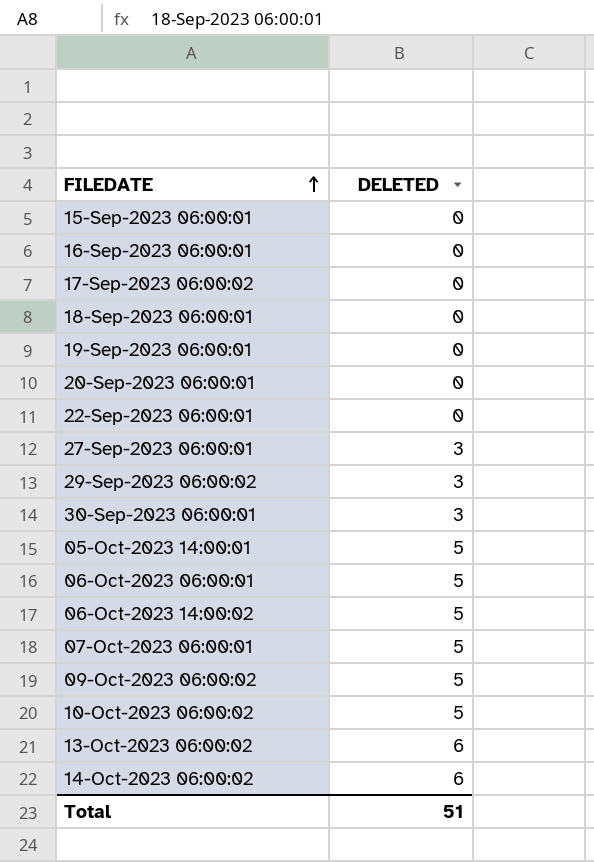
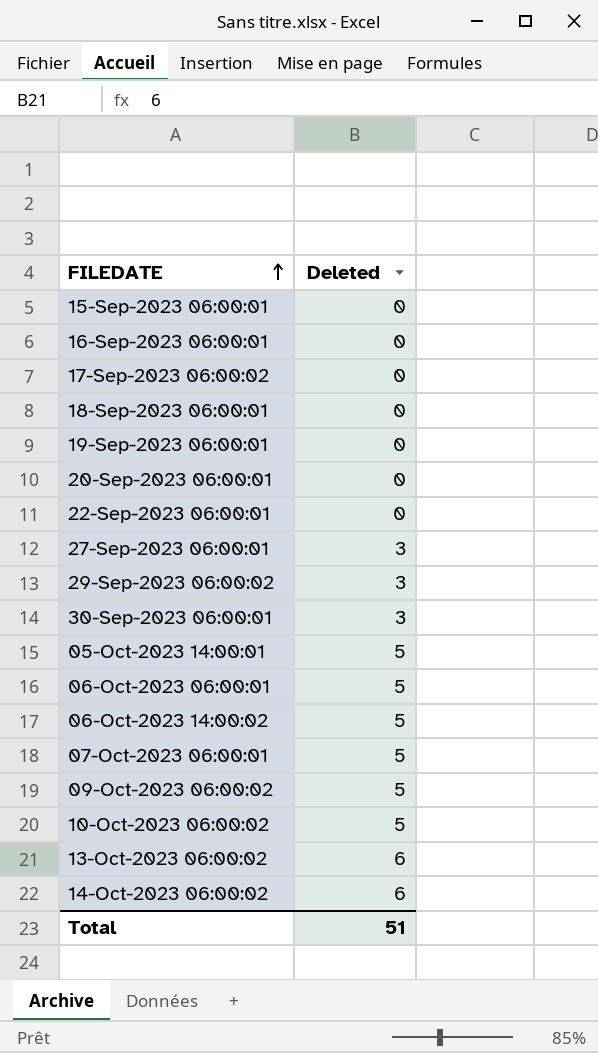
column name: DELETED -> Deleted

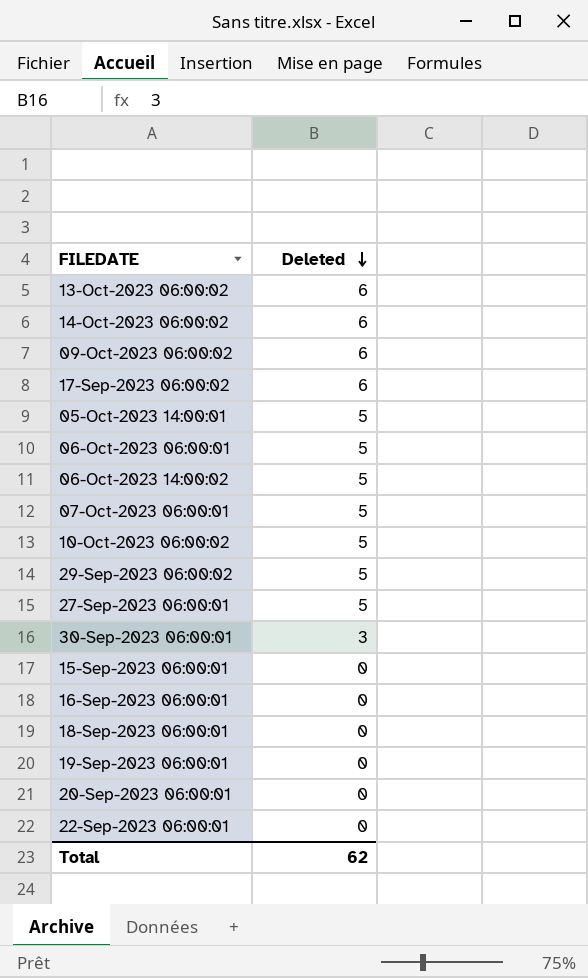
row order: FILEDATE ascending -> Deleted descending
09-Oct-2023 06:00:02 | Deleted: 5 -> 6
17-Sep-2023 06:00:02 | Deleted: 0 -> 6
29-Sep-2023 06:00:02 | Deleted: 3 -> 5
27-Sep-2023 06:00:01 | Deleted: 3 -> 5
Total | Deleted: 51 -> 62

